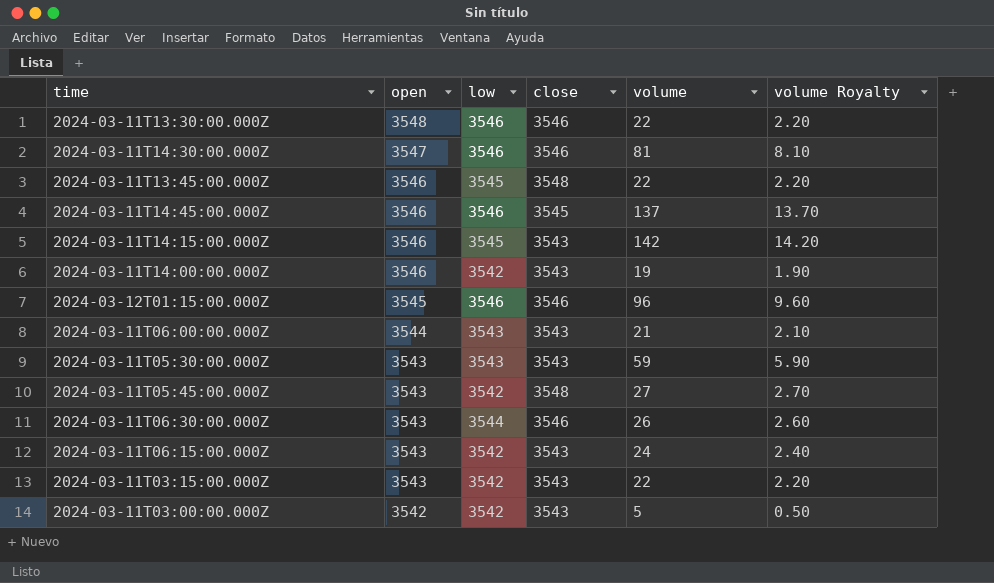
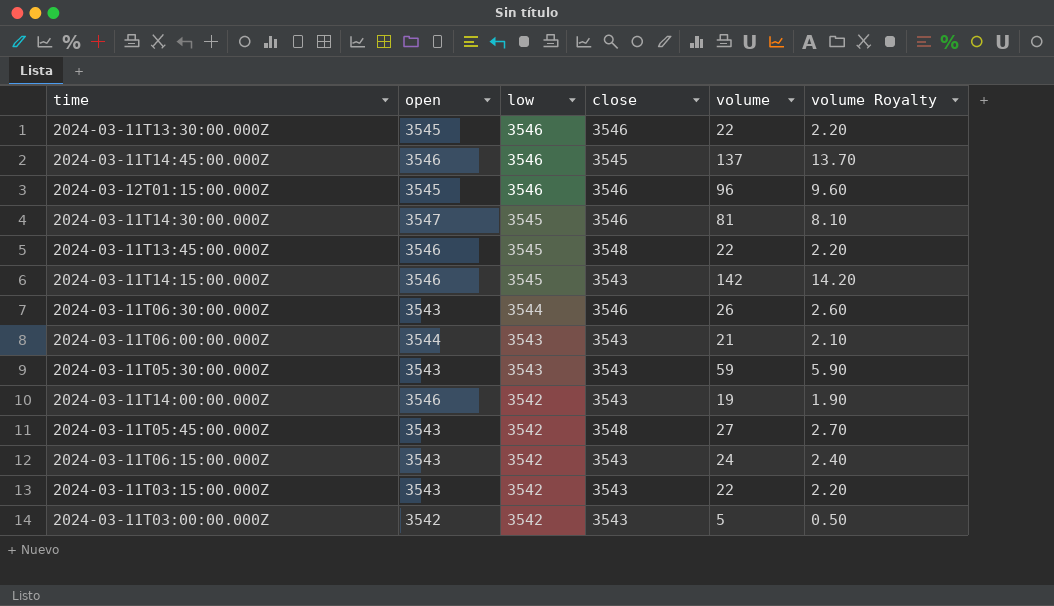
row order: open descending -> low descending
2024-03-11T13:30:00.000Z | open: 3548 -> 3545
2024-03-11T14:30:00.000Z | low: 3546 -> 3545

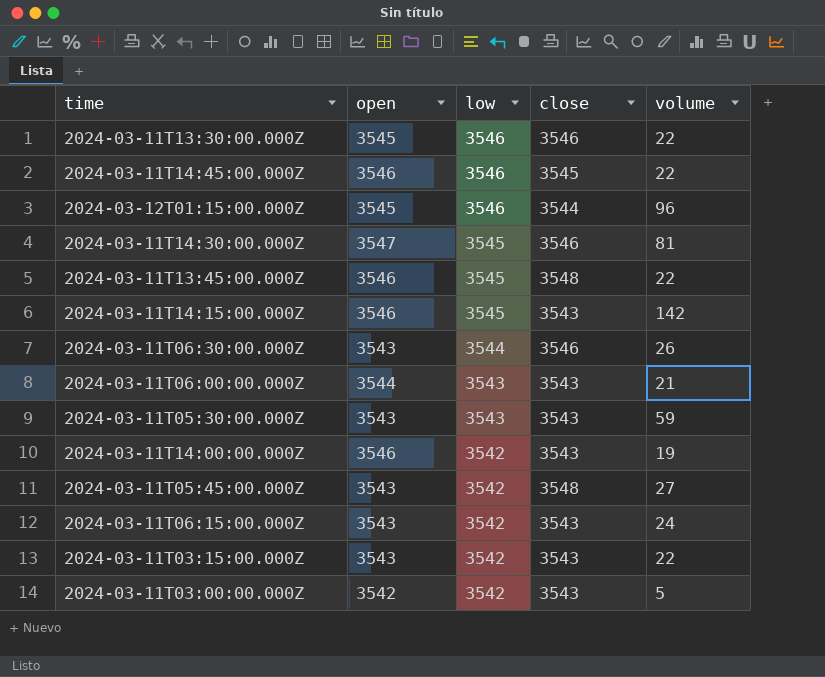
column volume Royalty | formula: [volume] * 0.1 -> none
2024-03-11T14:45:00.000Z | volume: 137 -> 22
2024-03-12T01:15:00.000Z | close: 3546 -> 3544

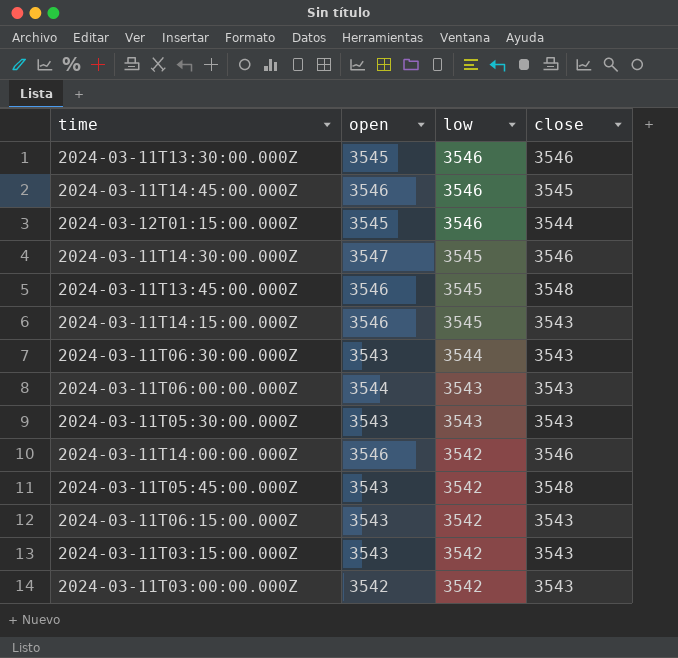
column volume | position: 5 -> none
2024-03-11T06:30:00.000Z | close: 3546 -> 3543
2024-03-11T14:00:00.000Z | close: 3543 -> 3546

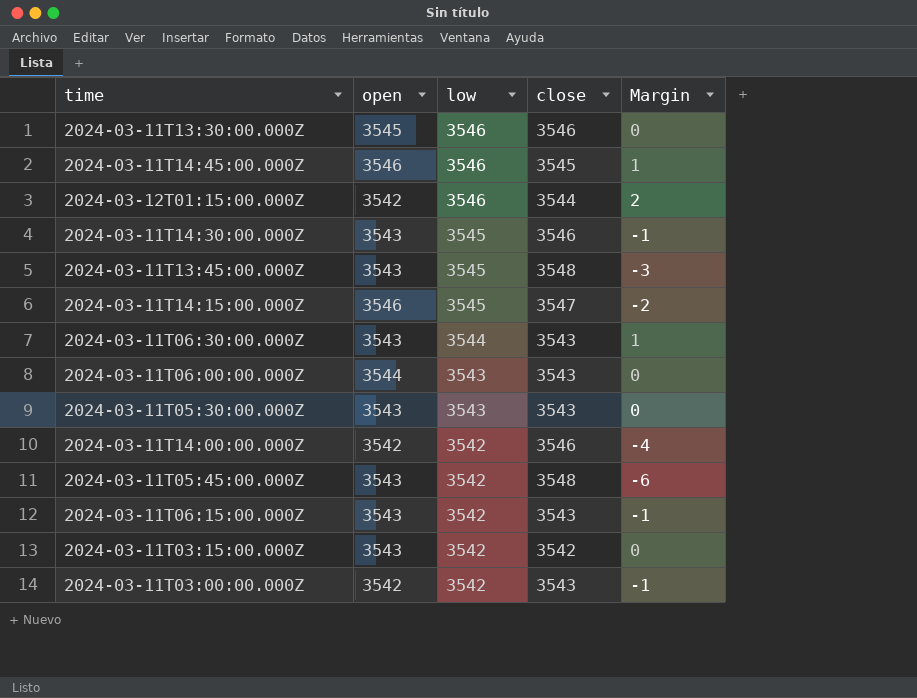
column Margin | formula: none -> [low] - [close]
2024-03-12T01:15:00.000Z | open: 3545 -> 3542
2024-03-11T14:30:00.000Z | open: 3547 -> 3543
2024-03-11T13:45:00.000Z | open: 3546 -> 3543
2024-03-11T14:15:00.000Z | close: 3543 -> 3547
2024-03-11T14:00:00.000Z | open: 3546 -> 3542
2024-03-11T03:15:00.000Z | close: 3543 -> 3542

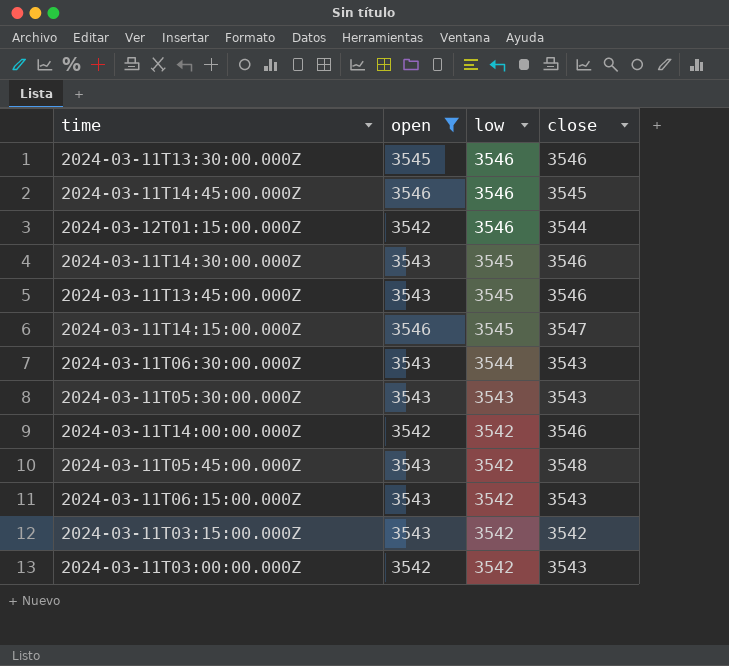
filter: none -> open != 3544
column Margin | formula: [low] - [close] -> none
2024-03-11T13:45:00.000Z | close: 3548 -> 3546

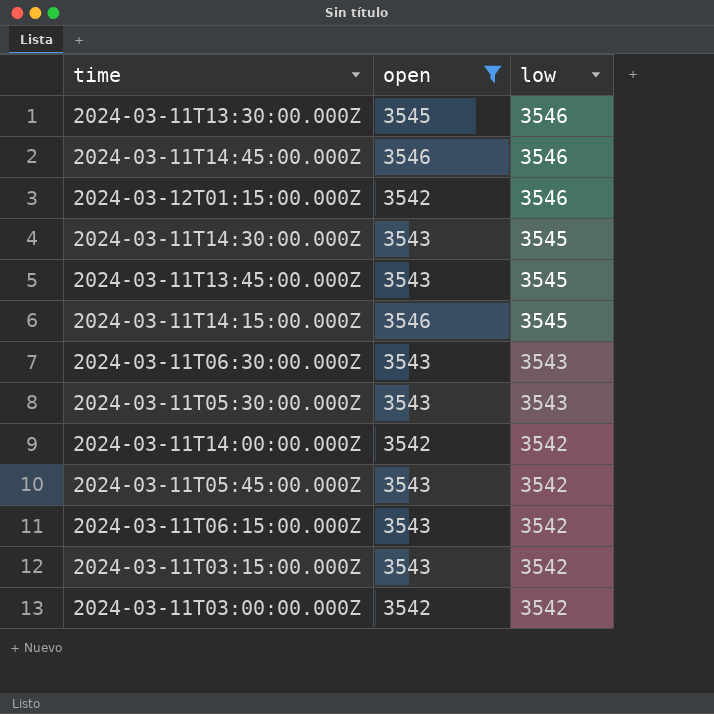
column close | position: 4 -> none
2024-03-11T06:30:00.000Z | low: 3544 -> 3543

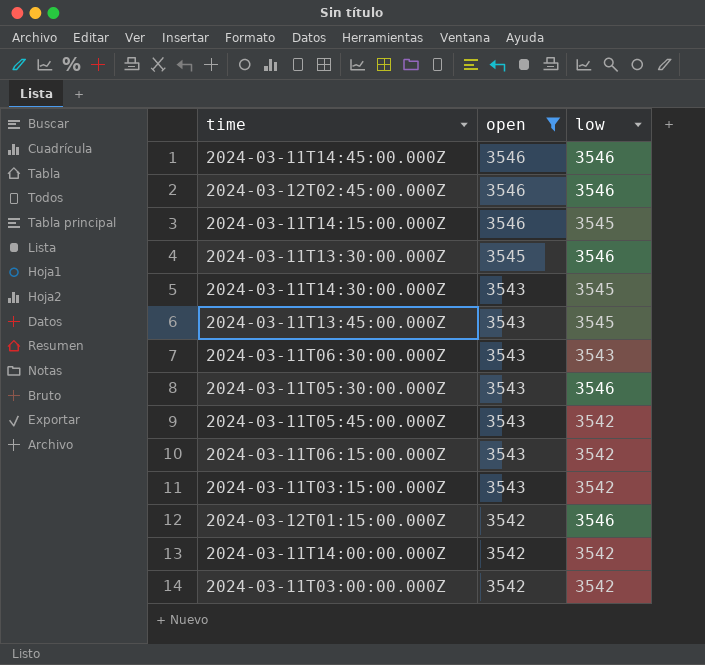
row order: low descending -> open descending
row 2024-03-12T02:45:00.000Z: none -> 3546 | 3546
2024-03-11T05:30:00.000Z | low: 3543 -> 3546

